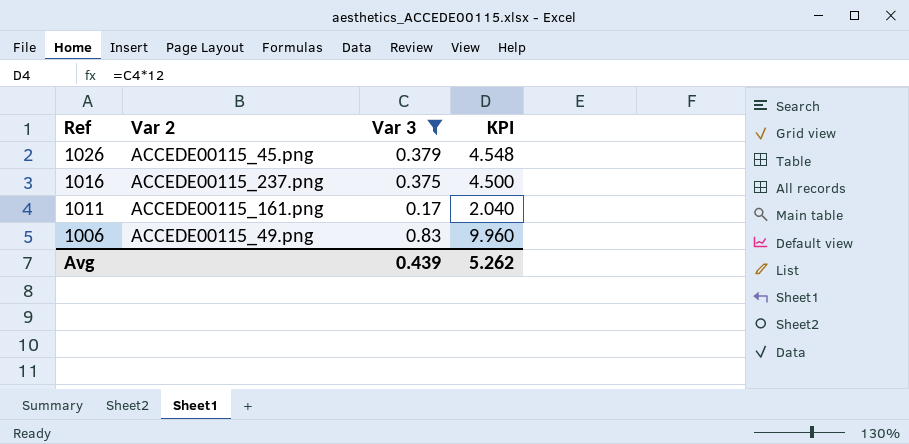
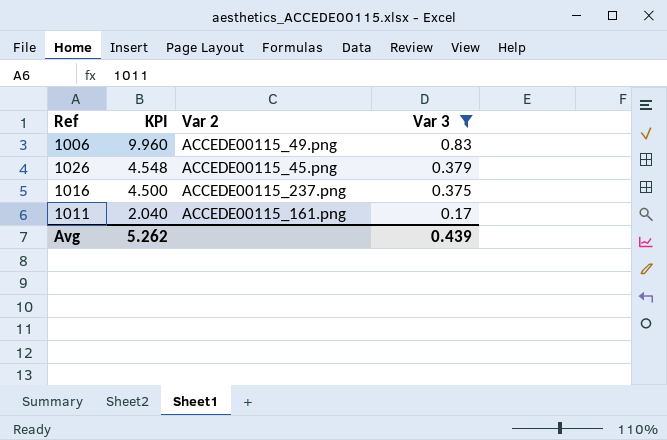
row order: Ref descending -> KPI descending
column KPI | position: 4 -> 2

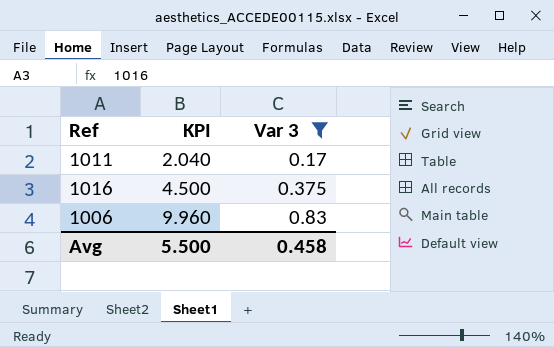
row order: KPI descending -> KPI ascending
column Var 2 | position: 3 -> none
row 1026: 4.548 | ACCEDE00115_45.png | 0.379 -> none
Avg | KPI: 5.262 -> 5.500
Avg | Var 3: 0.439 -> 0.458

